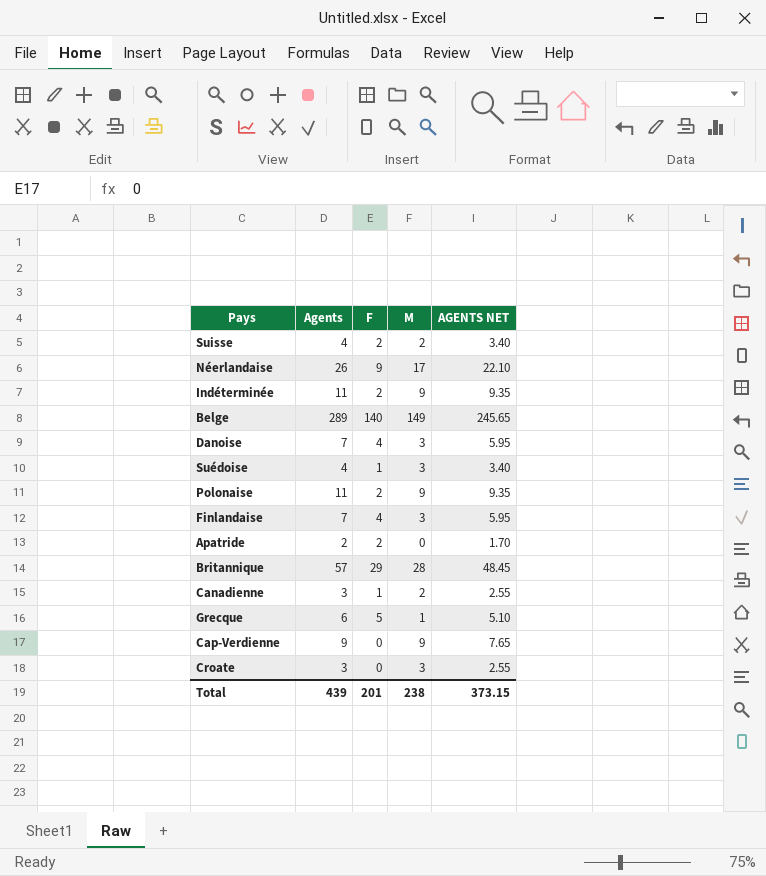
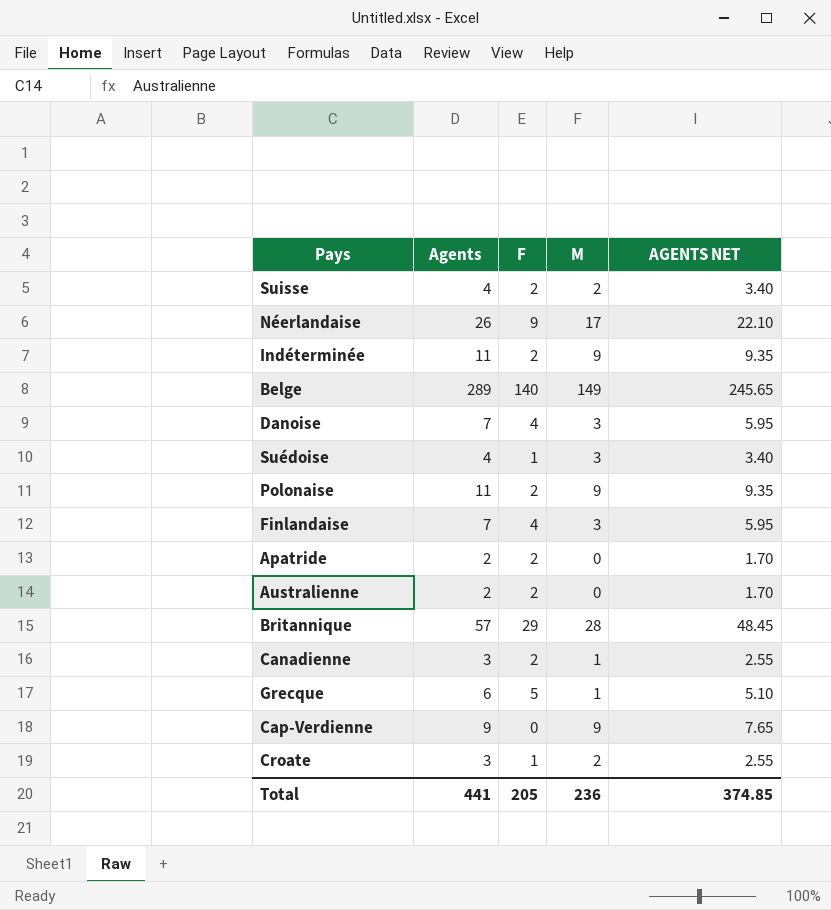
row Australienne: none -> 2 | 2 | 0 | 1.70
Canadienne | F: 1 -> 2
Canadienne | M: 2 -> 1
Croate | F: 0 -> 1
Croate | M: 3 -> 2
Total | Agents: 439 -> 441
Total | F: 201 -> 205
Total | M: 238 -> 236
Total | AGENTS NET: 373.15 -> 374.85

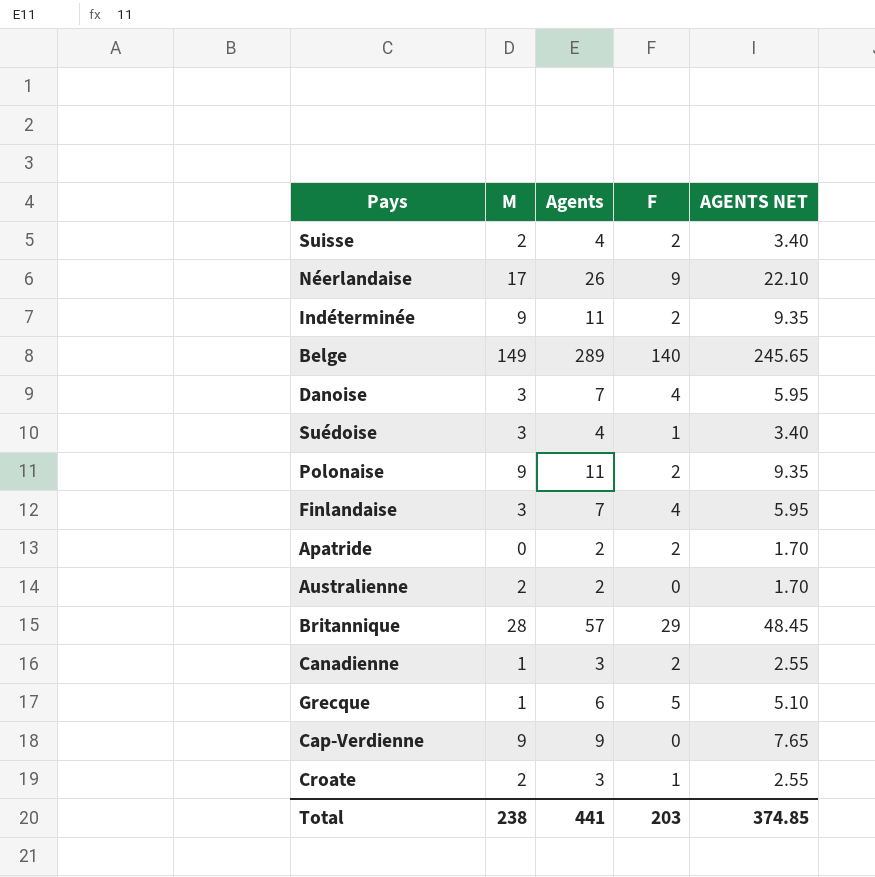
column M | position: 4 -> 2
Australienne | M: 0 -> 2
Australienne | F: 2 -> 0
Total | M: 236 -> 238
Total | F: 205 -> 203

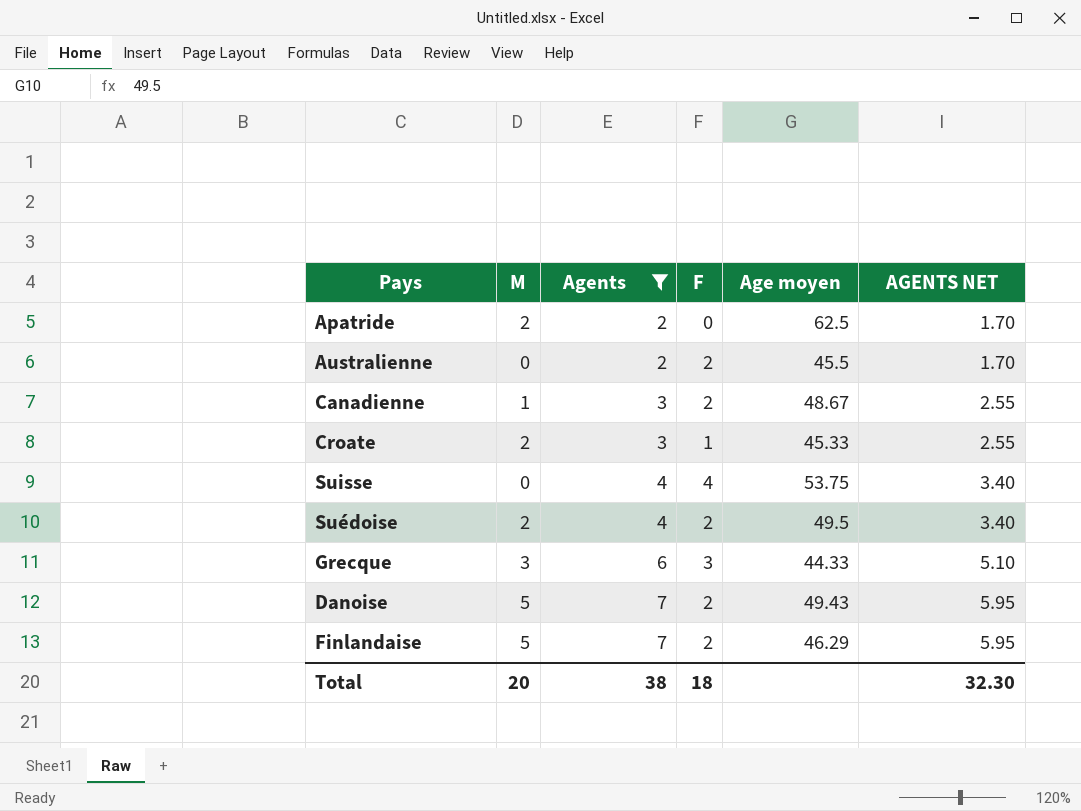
filter: none -> Agents <= 7
row order: none -> Agents ascending
column Age moyen | position: none -> 5
Apatride | M: 0 -> 2
Apatride | F: 2 -> 0
Australienne | M: 2 -> 0
Australienne | F: 0 -> 2
Suisse | M: 2 -> 0
Suisse | F: 2 -> 4
Suédoise | M: 3 -> 2
Suédoise | F: 1 -> 2
Grecque | M: 1 -> 3
Grecque | F: 5 -> 3
Danoise | M: 3 -> 5
Danoise | F: 4 -> 2
Finlandaise | M: 3 -> 5
Finlandaise | F: 4 -> 2
Total | M: 238 -> 20
Total | Agents: 441 -> 38
Total | F: 203 -> 18
Total | AGENTS NET: 374.85 -> 32.30

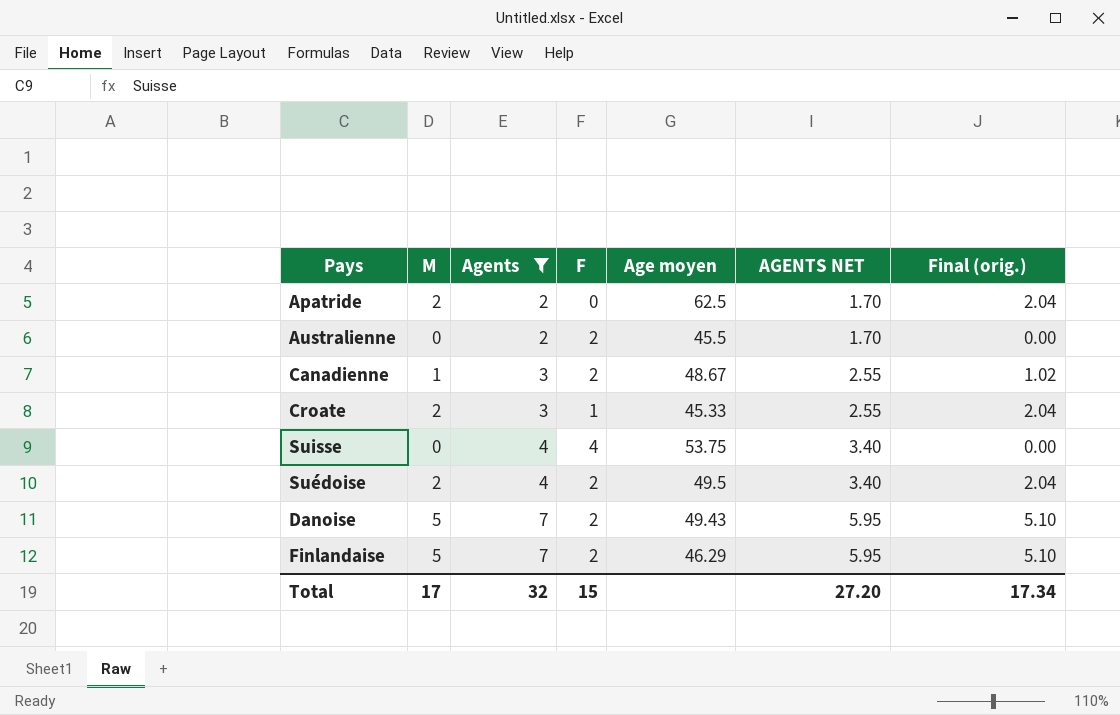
column Final (orig.) | formula: none -> [M] * 1.02
row Grecque: 3 | 6 | 3 | 44.33 | 5.10 -> none
Total | M: 20 -> 17
Total | Agents: 38 -> 32
Total | F: 18 -> 15
Total | AGENTS NET: 32.30 -> 27.20

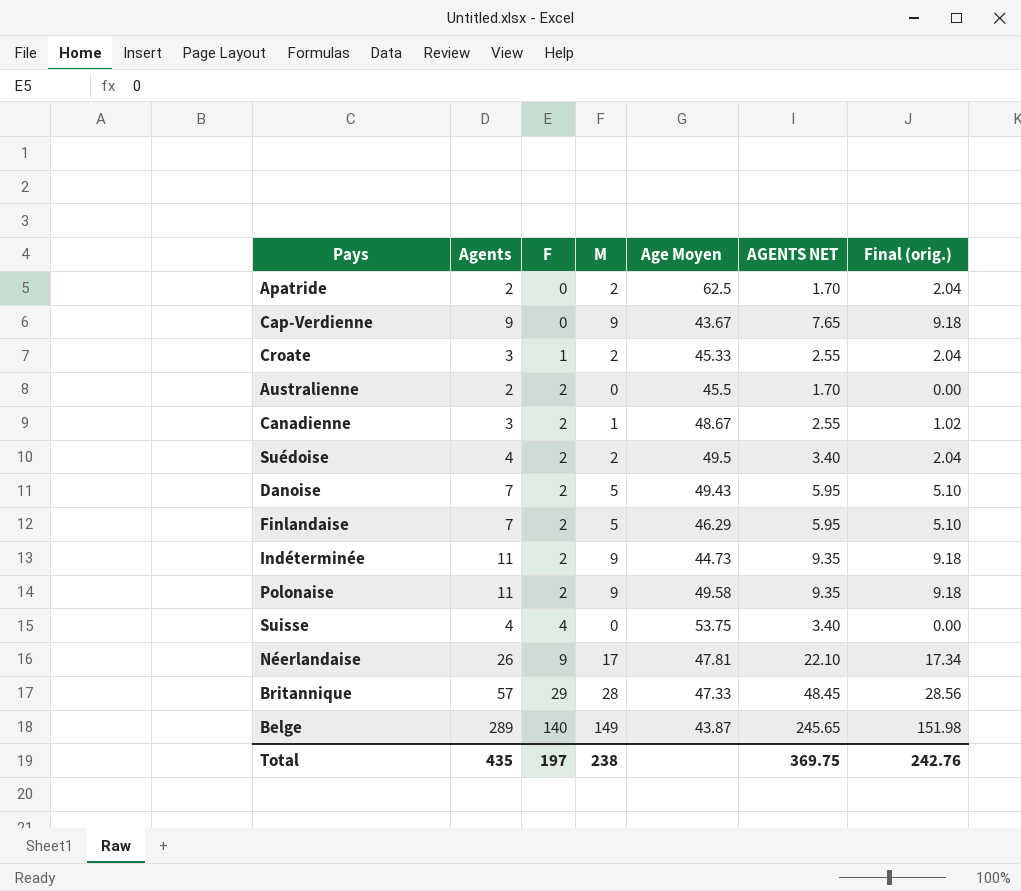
filter: Agents <= 7 -> none
row order: Agents ascending -> F ascending
column M | position: 2 -> 4
column name: Age moyen -> Age Moyen
Total | Agents: 32 -> 435
Total | F: 15 -> 197
Total | M: 17 -> 238
Total | AGENTS NET: 27.20 -> 369.75
Total | Final (orig.): 17.34 -> 242.76

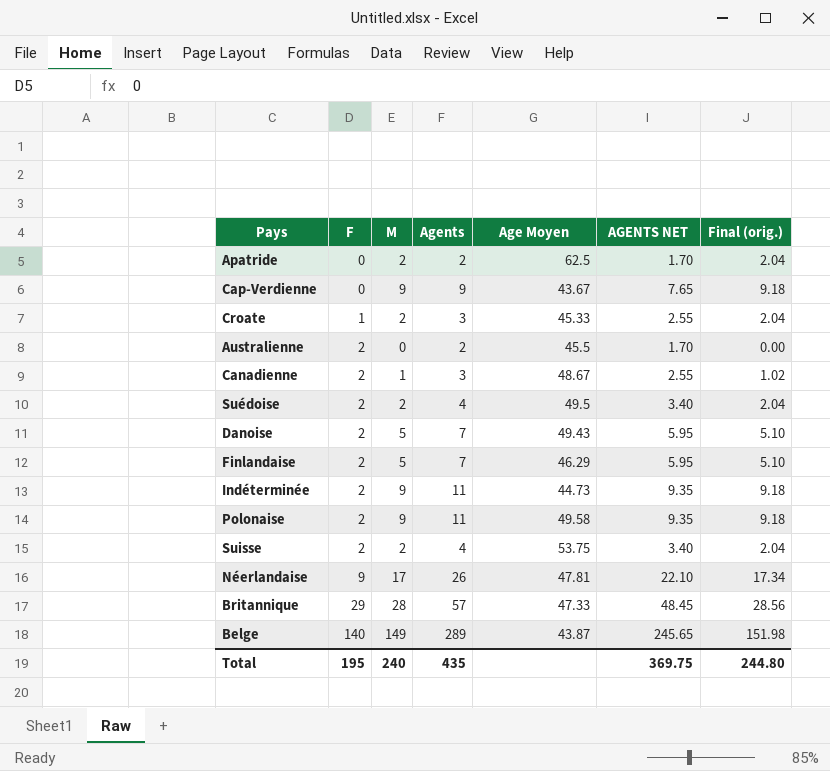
column Agents | position: 2 -> 4
Suisse | F: 4 -> 2
Suisse | M: 0 -> 2
Suisse | Final (orig.): 0.00 -> 2.04
Total | F: 197 -> 195
Total | M: 238 -> 240
Total | Final (orig.): 242.76 -> 244.80

